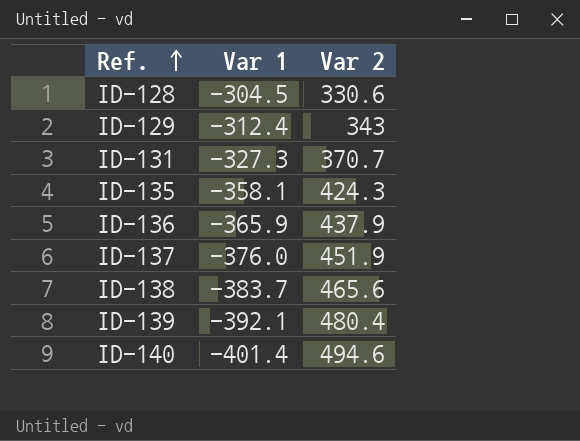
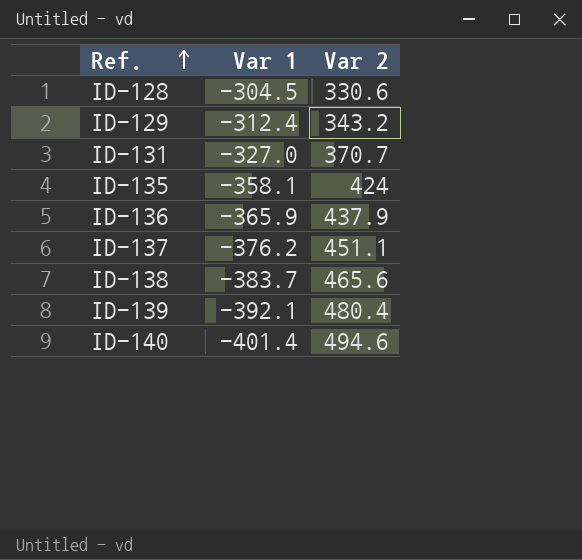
ID-129 | Var 2: 343 -> 343.2
ID-131 | Var 1: -327.3 -> -327.0
ID-135 | Var 2: 424.3 -> 424
ID-137 | Var 1: -376.0 -> -376.2
ID-137 | Var 2: 451.9 -> 451.1

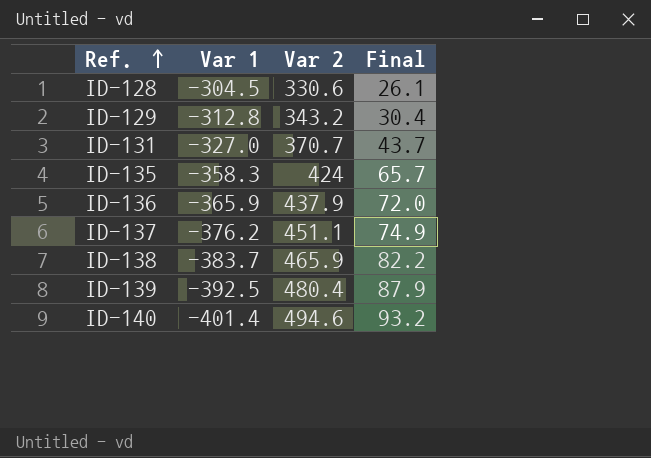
column Final | formula: none -> [Var 1] + [Var 2]
ID-129 | Var 1: -312.4 -> -312.8
ID-135 | Var 1: -358.1 -> -358.3
ID-138 | Var 2: 465.6 -> 465.9
ID-139 | Var 1: -392.1 -> -392.5

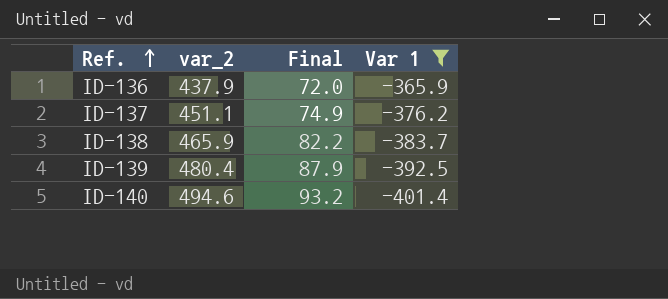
filter: none -> Var 1 <= -365.9
column name: Var 2 -> var_2
column Var 1 | position: 2 -> 4

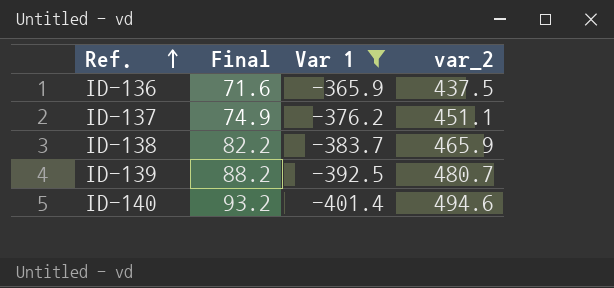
column var_2 | position: 2 -> 4
ID-136 | Final: 72.0 -> 71.6
ID-136 | var_2: 437.9 -> 437.5
ID-139 | Final: 87.9 -> 88.2
ID-139 | var_2: 480.4 -> 480.7

